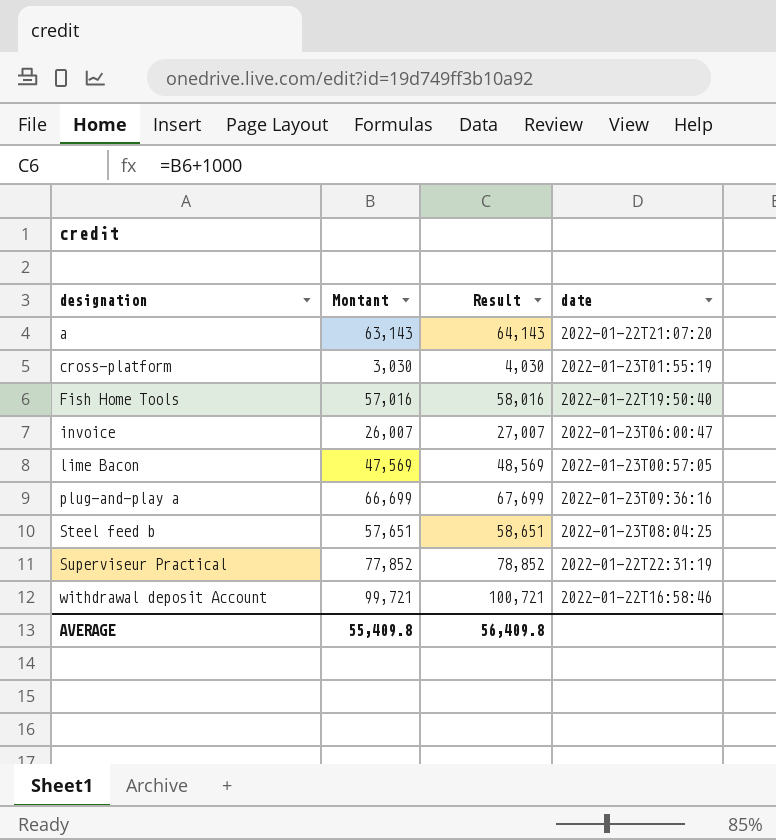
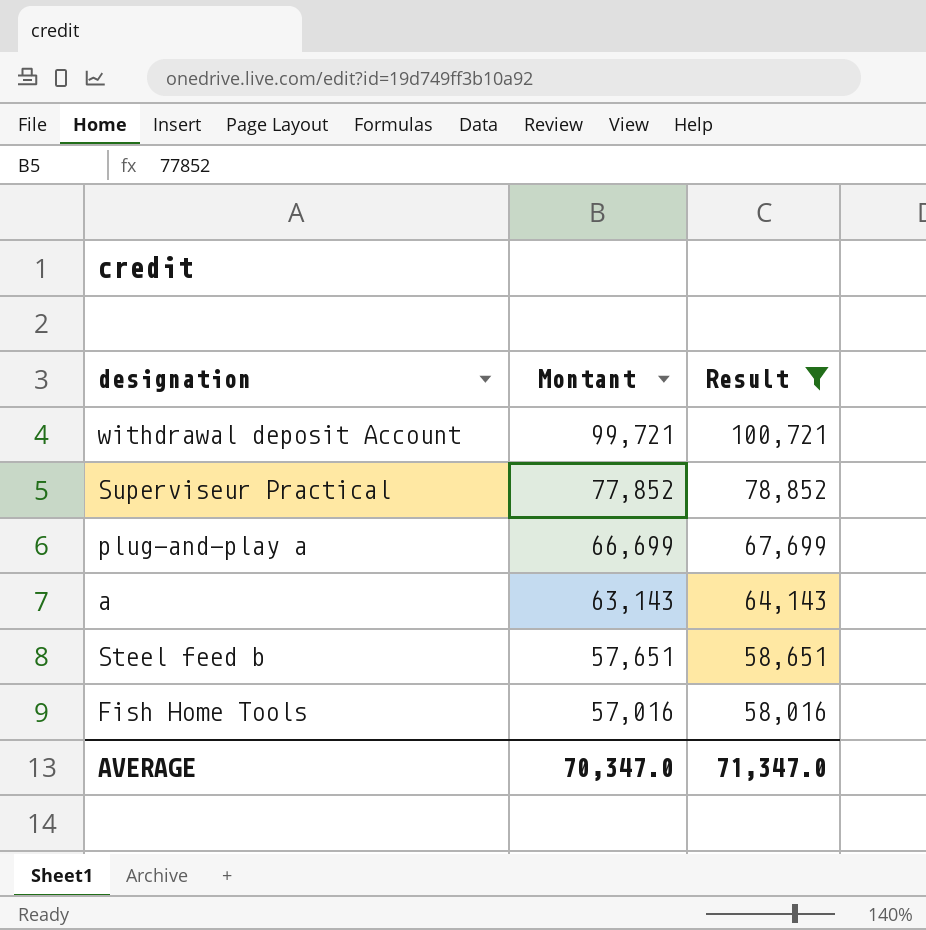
filter: none -> Result >= 58,016
row order: designation ascending -> Montant descending
column date | position: 4 -> none
AVERAGE | Montant: 55,409.8 -> 70,347.0
AVERAGE | Result: 56,409.8 -> 71,347.0

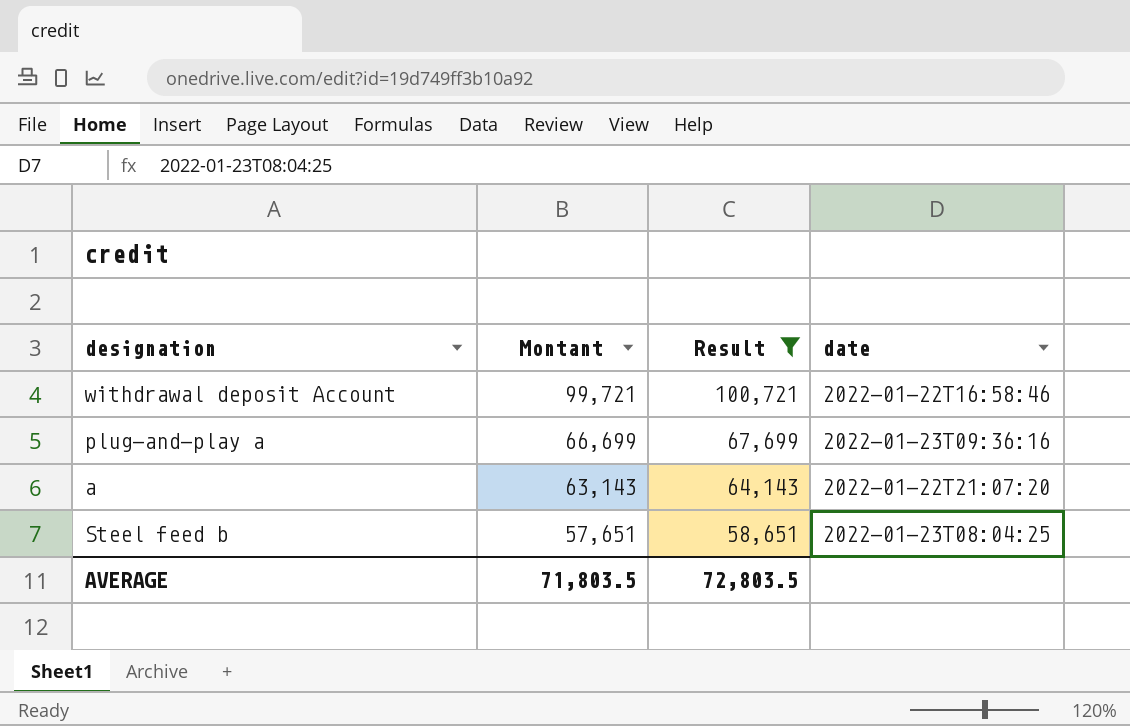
column date | position: none -> 4
row Superviseur Practical: 77,852 | 78,852 -> none
row Fish Home Tools: 57,016 | 58,016 -> none
AVERAGE | Montant: 70,347.0 -> 71,803.5
AVERAGE | Result: 71,347.0 -> 72,803.5

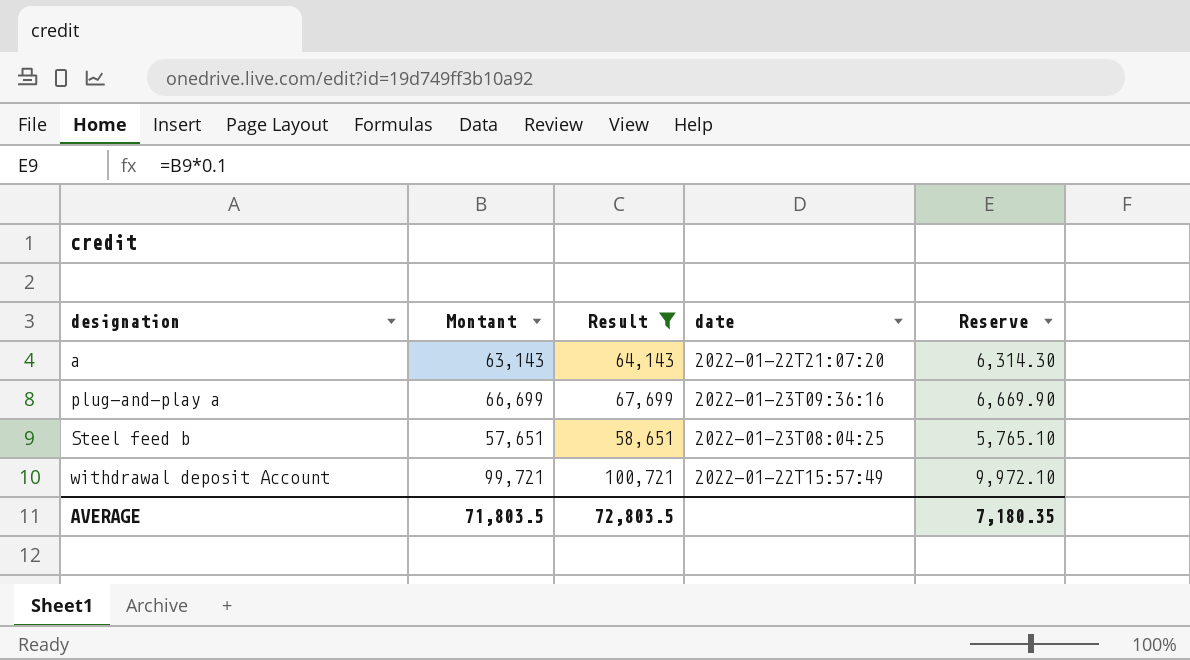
row order: Montant descending -> designation ascending
column Reserve | formula: none -> [Montant] * 0.1
withdrawal deposit Account | date: 2022-01-22T16:58:46 -> 2022-01-22T15:57:49

